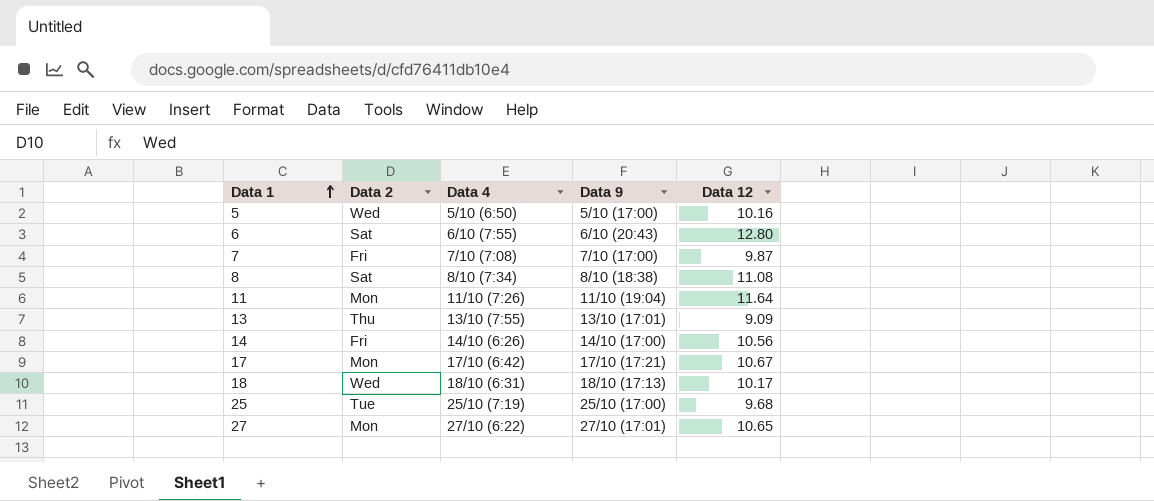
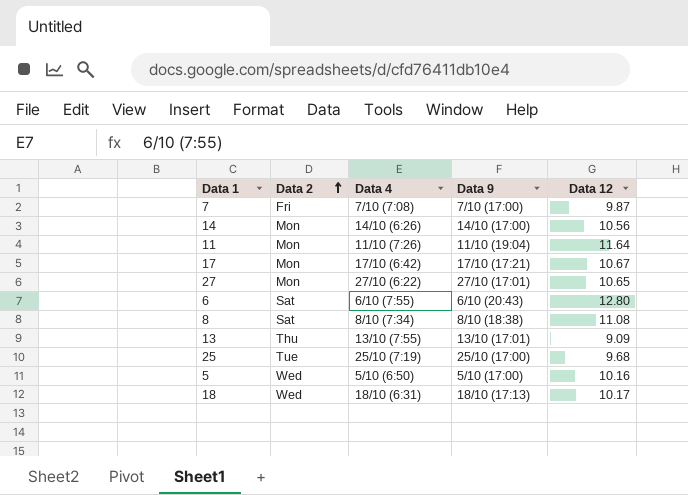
row order: Data 1 ascending -> Data 2 ascending
14 | Data 2: Fri -> Mon

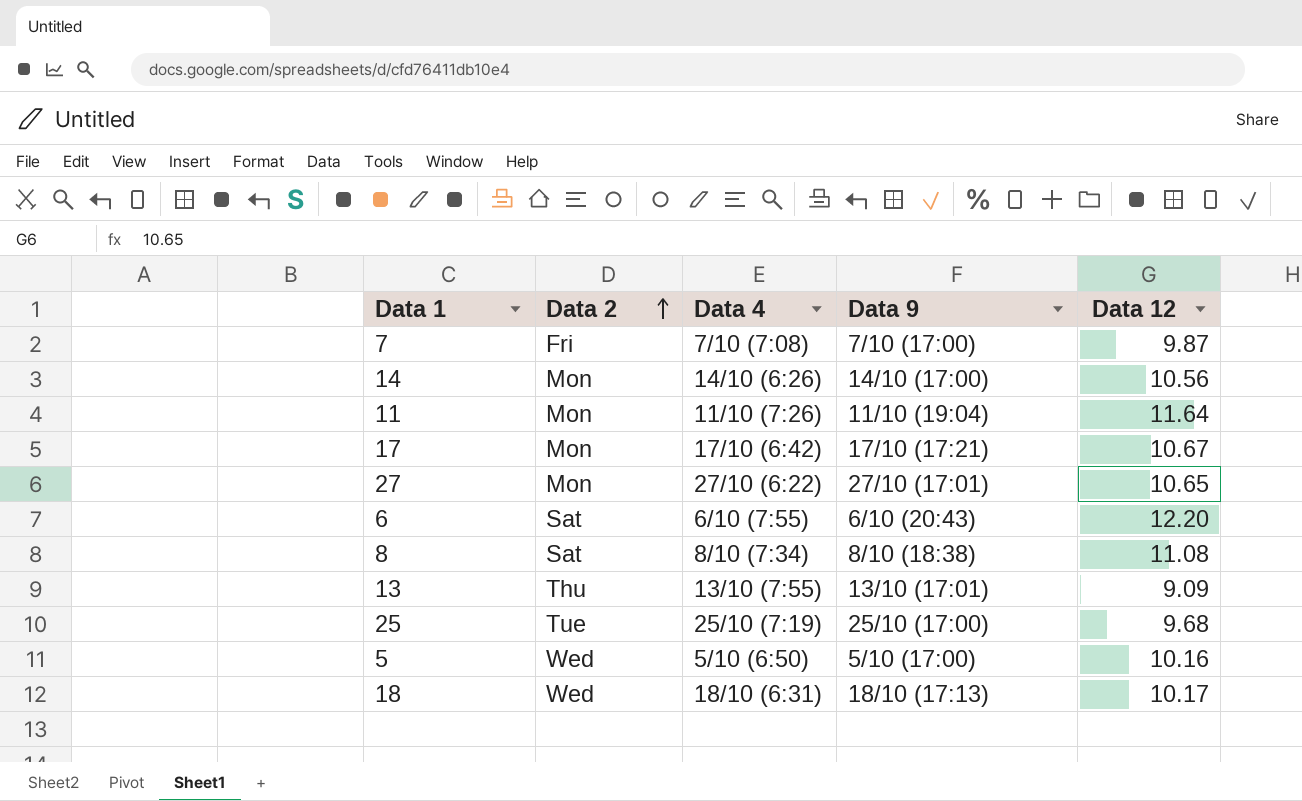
6 | Data 12: 12.80 -> 12.20

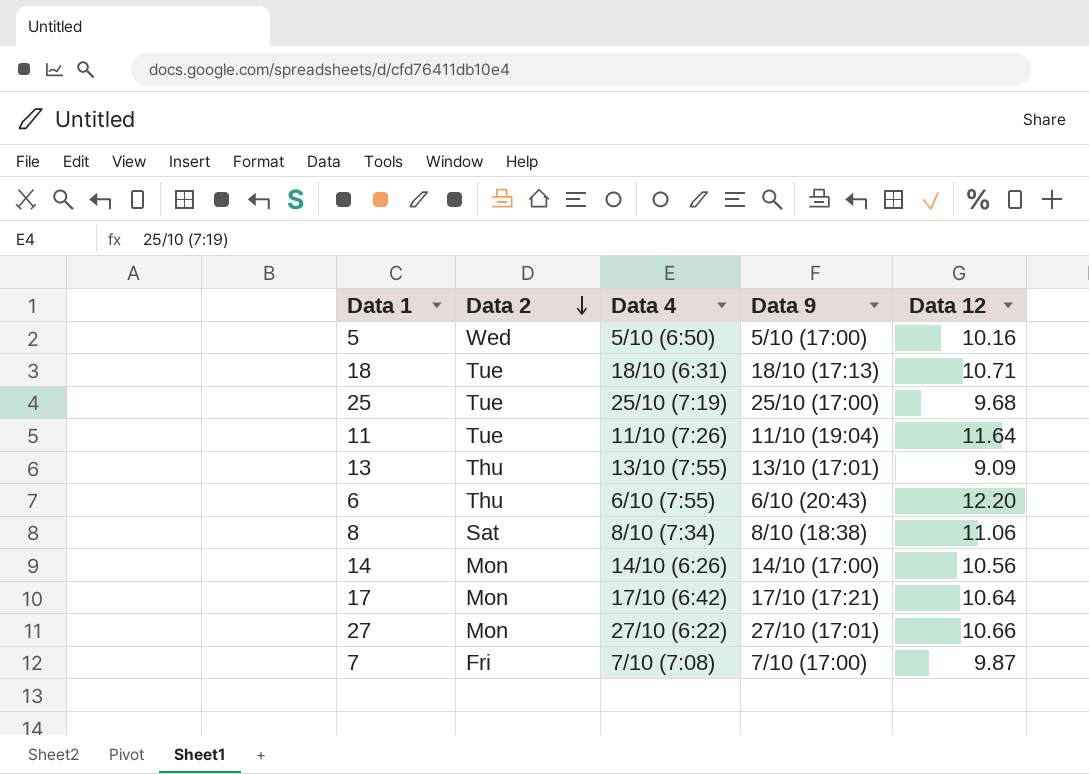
row order: Data 2 ascending -> Data 2 descending
18 | Data 2: Wed -> Tue
18 | Data 12: 10.17 -> 10.71
11 | Data 2: Mon -> Tue
6 | Data 2: Sat -> Thu
8 | Data 12: 11.08 -> 11.06
17 | Data 12: 10.67 -> 10.64
27 | Data 12: 10.65 -> 10.66

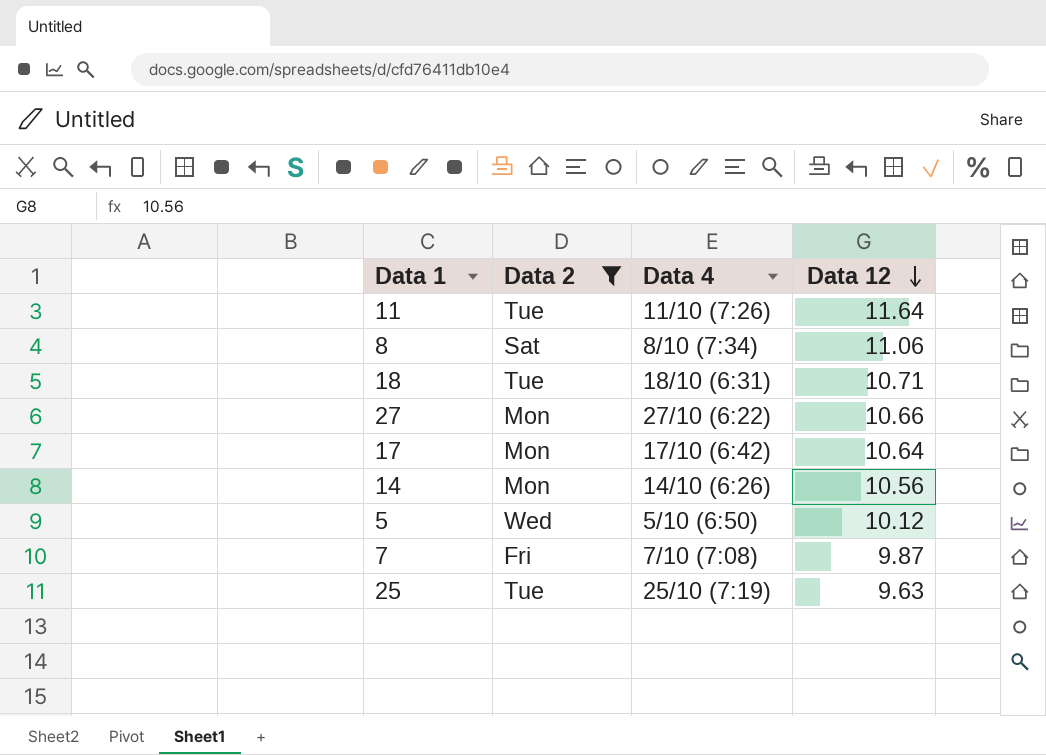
filter: none -> Data 2 != Thu
row order: Data 2 descending -> Data 12 descending
column Data 9 | position: 4 -> none
5 | Data 12: 10.16 -> 10.12
25 | Data 12: 9.68 -> 9.63

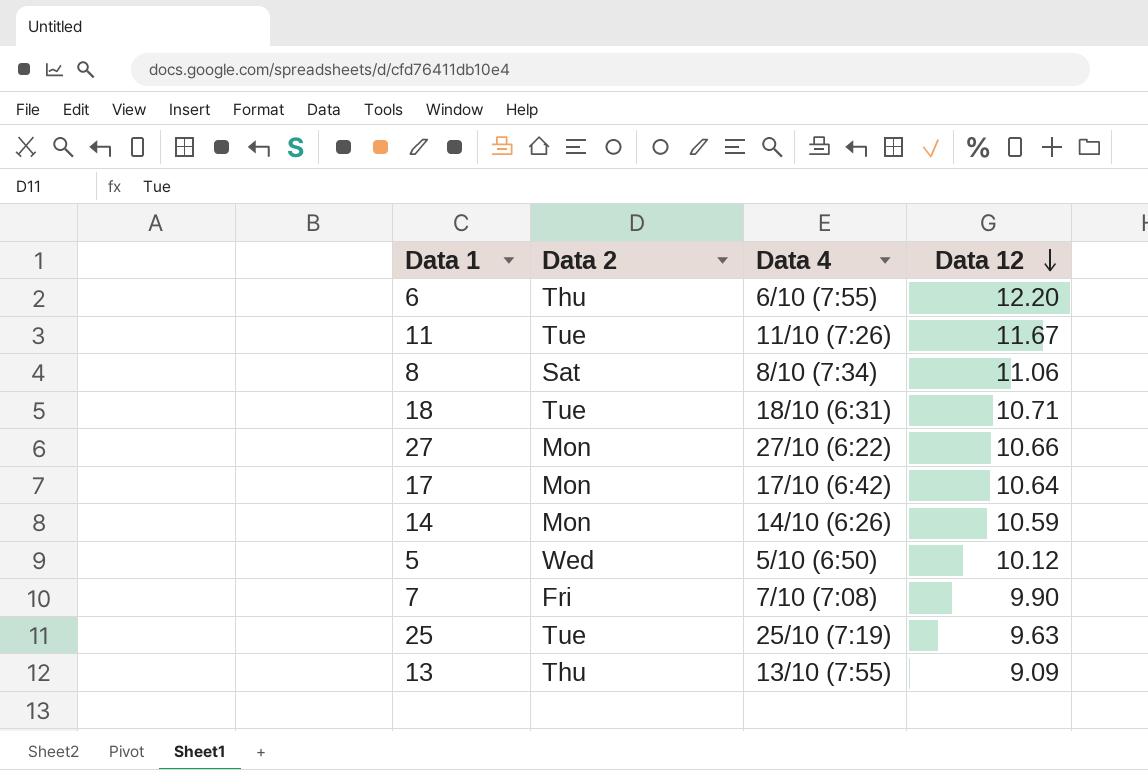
filter: Data 2 != Thu -> none
11 | Data 12: 11.64 -> 11.67
14 | Data 12: 10.56 -> 10.59
7 | Data 12: 9.87 -> 9.90

